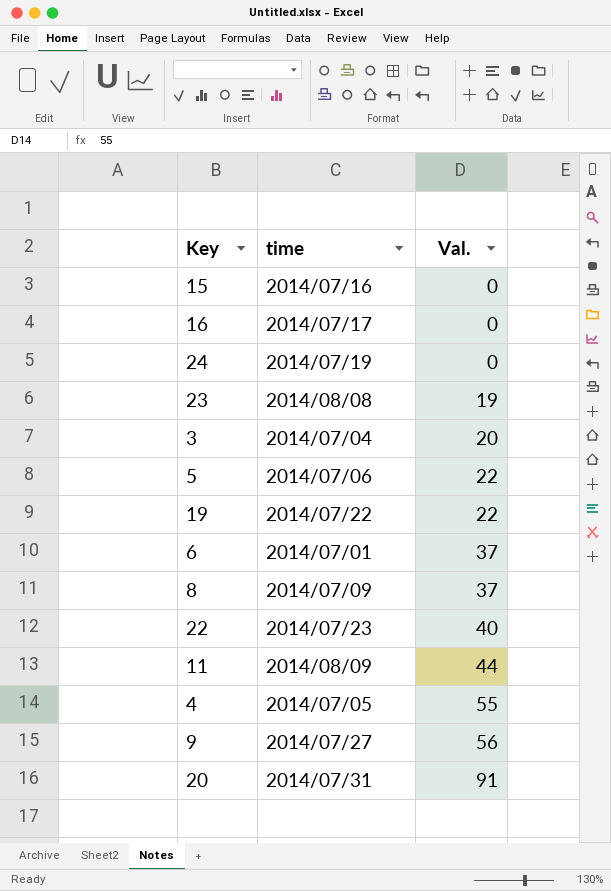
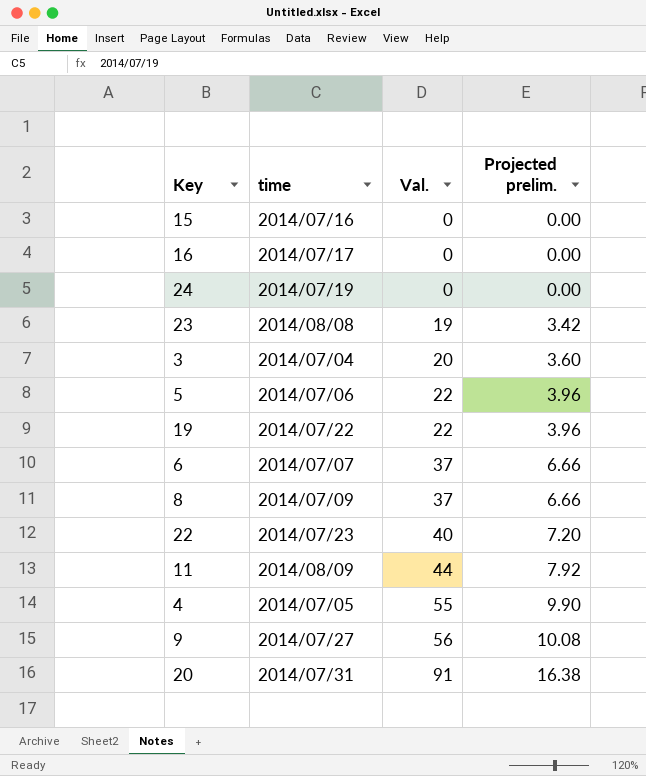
column Projected prelim. | formula: none -> [Val.] * 0.18
6 | time: 2014/07/01 -> 2014/07/07

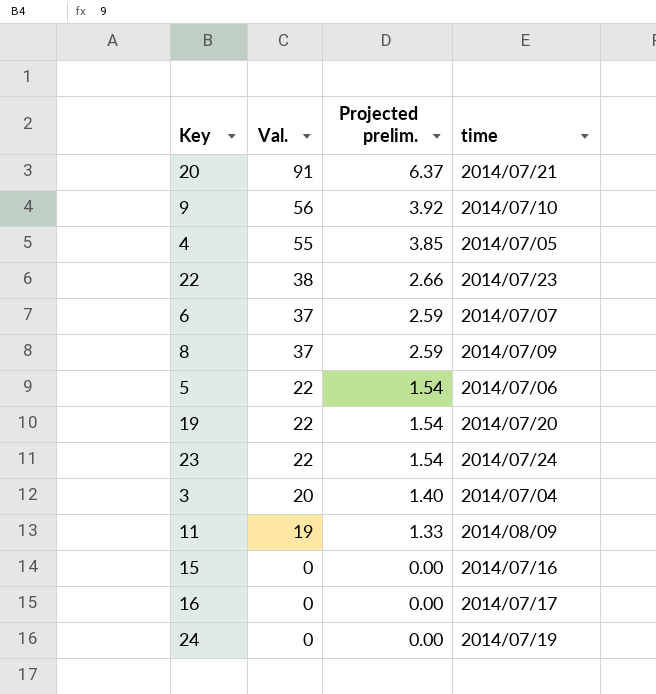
row order: Val. ascending -> Val. descending
column Projected prelim. | formula: [Val.] * 0.18 -> [Val.] * 0.07
column time | position: 2 -> 4
20 | time: 2014/07/31 -> 2014/07/21
9 | time: 2014/07/27 -> 2014/07/10
22 | Val.: 40 -> 38
19 | time: 2014/07/22 -> 2014/07/20
23 | Val.: 19 -> 22
23 | time: 2014/08/08 -> 2014/07/24
11 | Val.: 44 -> 19

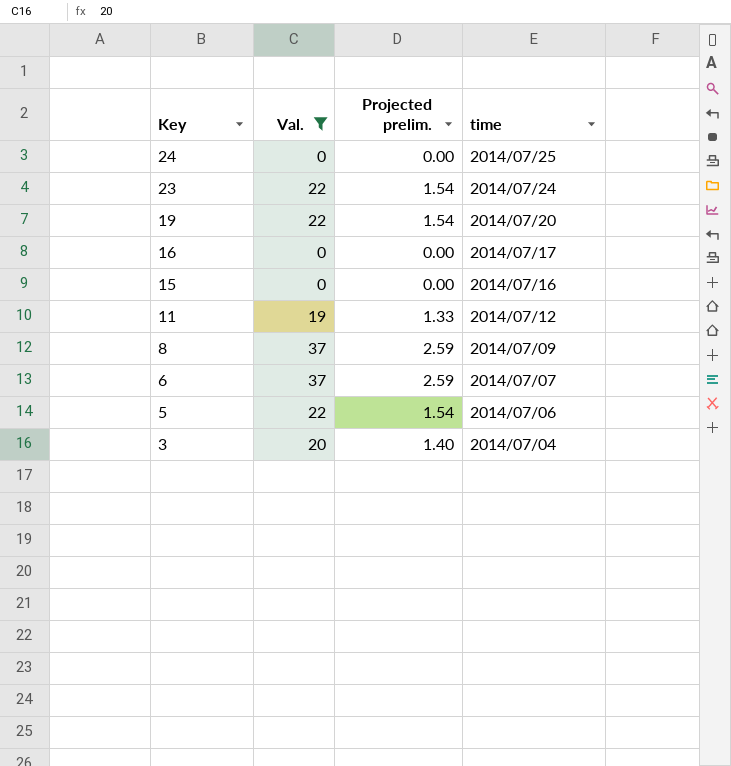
filter: none -> Val. <= 37
row order: Val. descending -> Key descending
24 | time: 2014/07/19 -> 2014/07/25
11 | time: 2014/08/09 -> 2014/07/12

